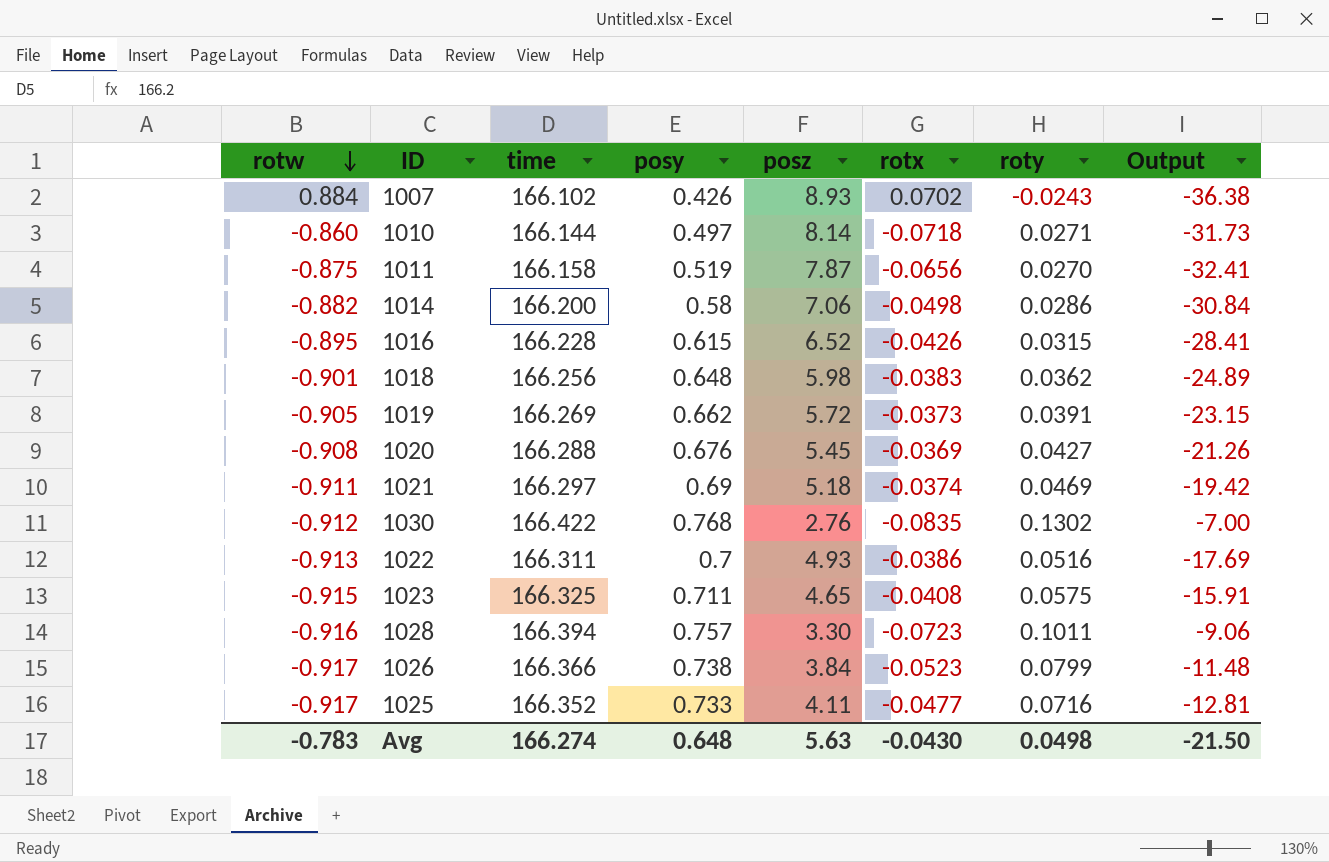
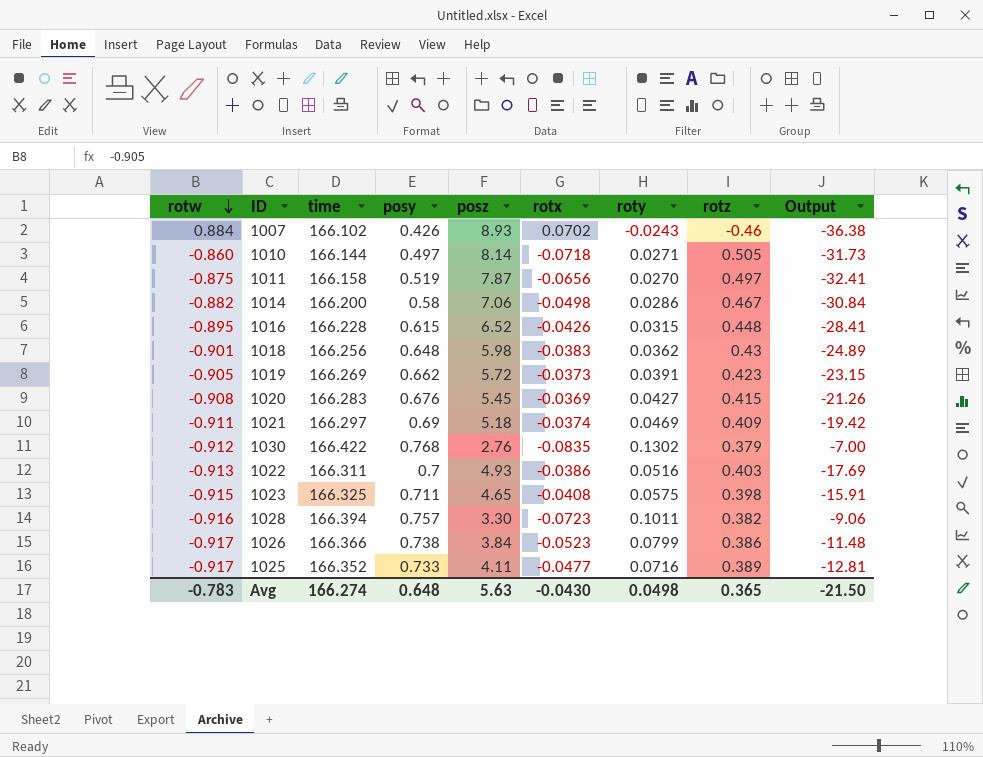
column rotz | position: none -> 8
1020 | time: 166.288 -> 166.283

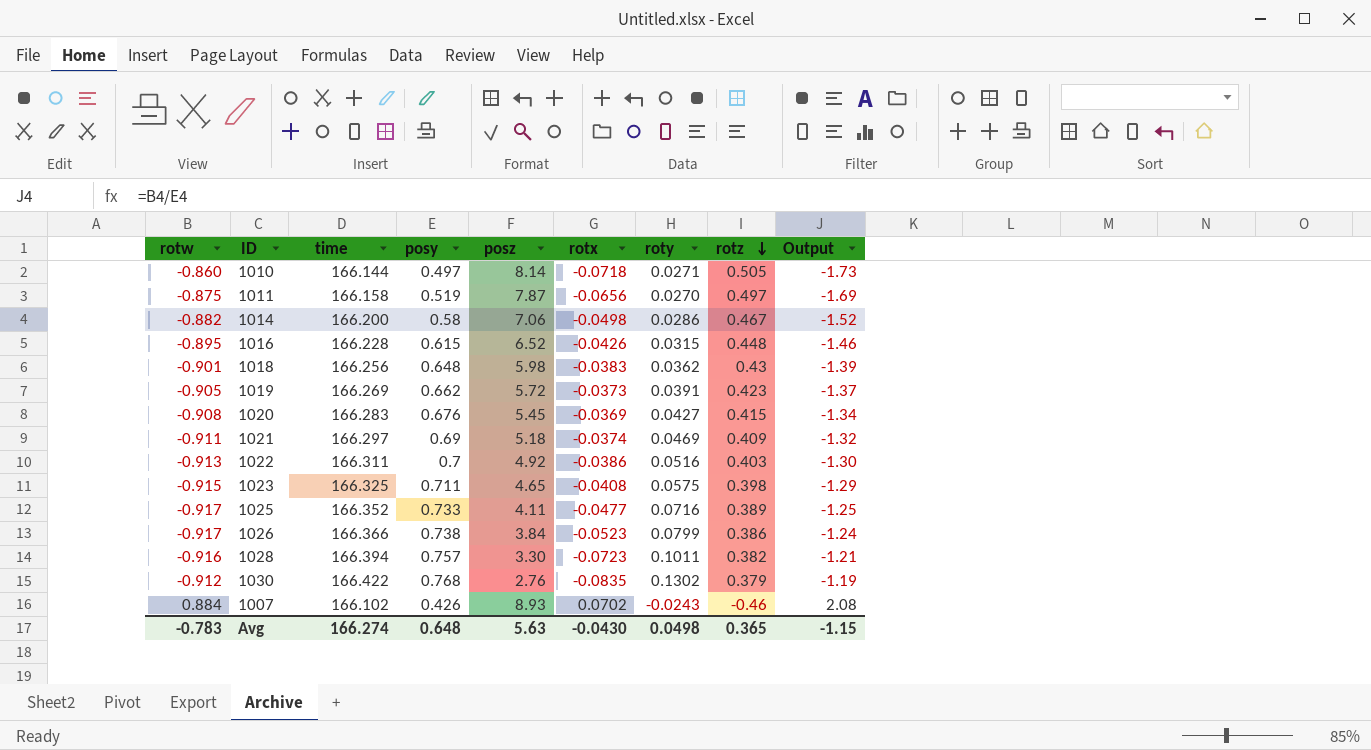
row order: rotw descending -> rotz descending
column Output | formula: [rotw] / [roty] -> [rotw] / [posy]
1022 | posz: 4.93 -> 4.92
Avg | Output: -21.50 -> -1.15

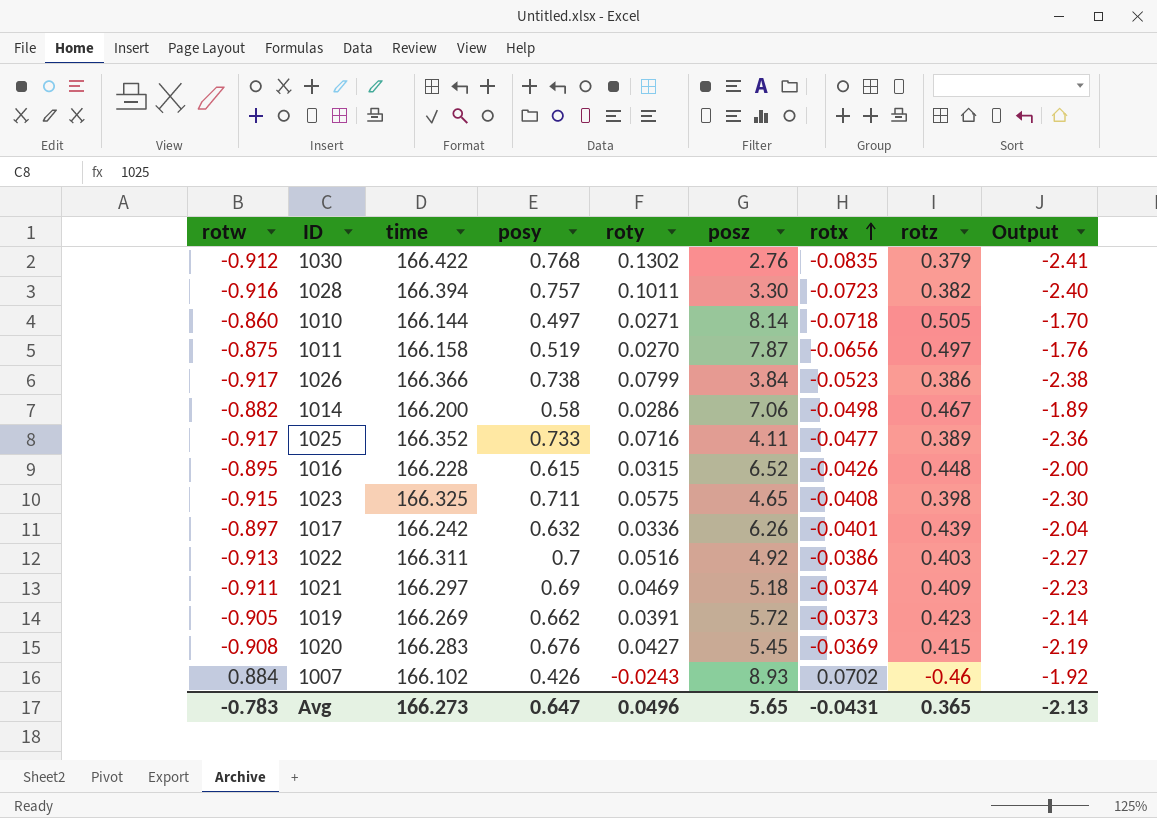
row order: rotz descending -> rotx ascending
column roty | position: 7 -> 5
column Output | formula: [rotw] / [posy] -> [rotw] / [rotz]
row 1018: -0.901 | 166.256 | 0.648 | 5.98 | -0.0383 | 0.0362 | 0.43 | -1.39 -> none
row 1017: none -> -0.897 | 166.242 | 0.632 | 0.0336 | 6.26 | -0.0401 | 0.439 | -2.04
Avg | time: 166.274 -> 166.273
Avg | posy: 0.648 -> 0.647
Avg | roty: 0.0498 -> 0.0496
Avg | posz: 5.63 -> 5.65
Avg | rotx: -0.0430 -> -0.0431
Avg | Output: -1.15 -> -2.13

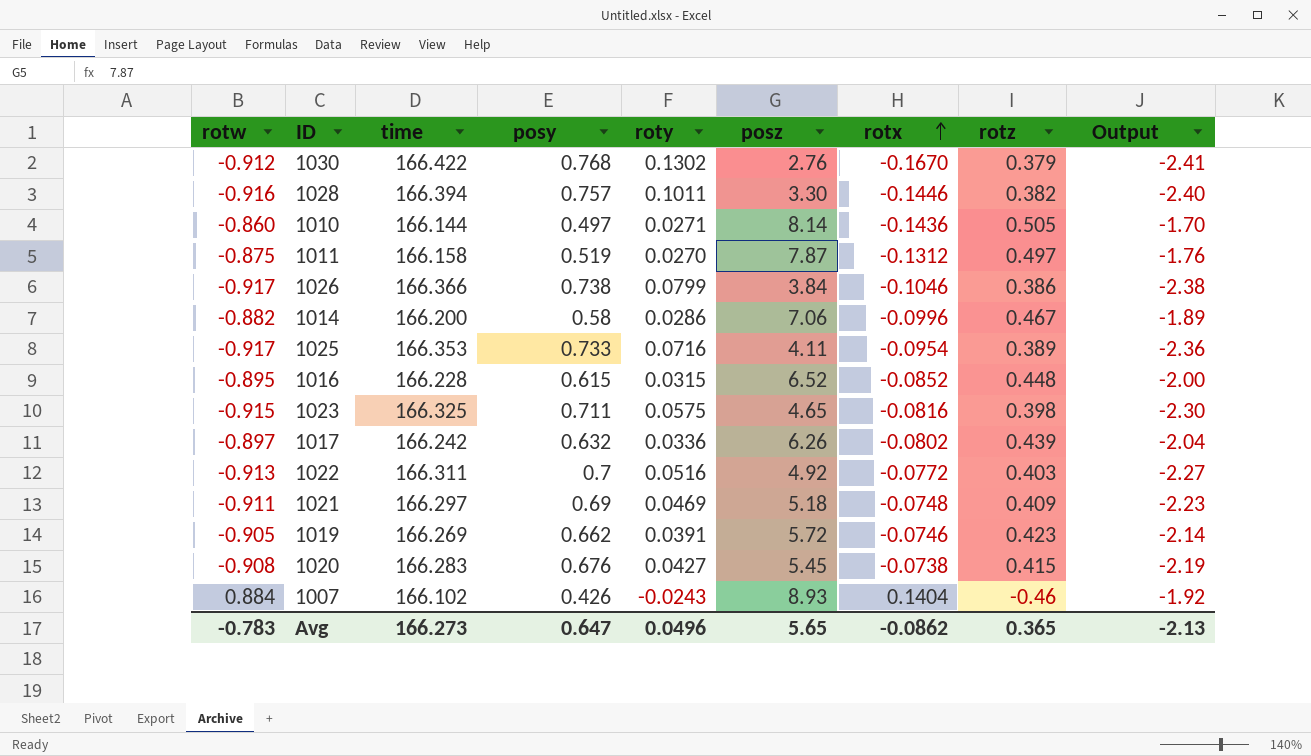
1030 | rotx: -0.0835 -> -0.1670
1028 | rotx: -0.0723 -> -0.1446
1010 | rotx: -0.0718 -> -0.1436
1011 | rotx: -0.0656 -> -0.1312
1026 | rotx: -0.0523 -> -0.1046
1014 | rotx: -0.0498 -> -0.0996
1025 | time: 166.352 -> 166.353
1025 | rotx: -0.0477 -> -0.0954
1016 | rotx: -0.0426 -> -0.0852
1023 | rotx: -0.0408 -> -0.0816
1017 | rotx: -0.0401 -> -0.0802
1022 | rotx: -0.0386 -> -0.0772
1021 | rotx: -0.0374 -> -0.0748
1019 | rotx: -0.0373 -> -0.0746
1020 | rotx: -0.0369 -> -0.0738
1007 | rotx: 0.0702 -> 0.1404
Avg | rotx: -0.0431 -> -0.0862

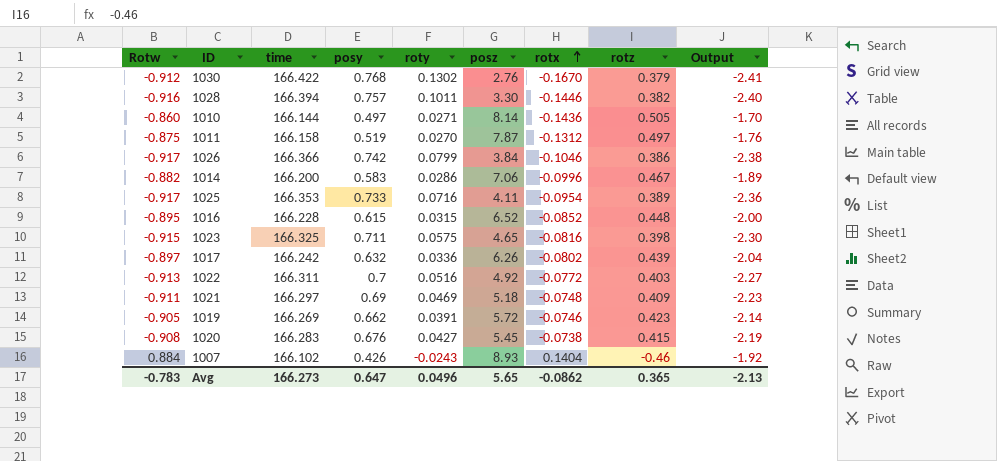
column name: rotw -> Rotw
1026 | posy: 0.738 -> 0.742
1014 | posy: 0.58 -> 0.583

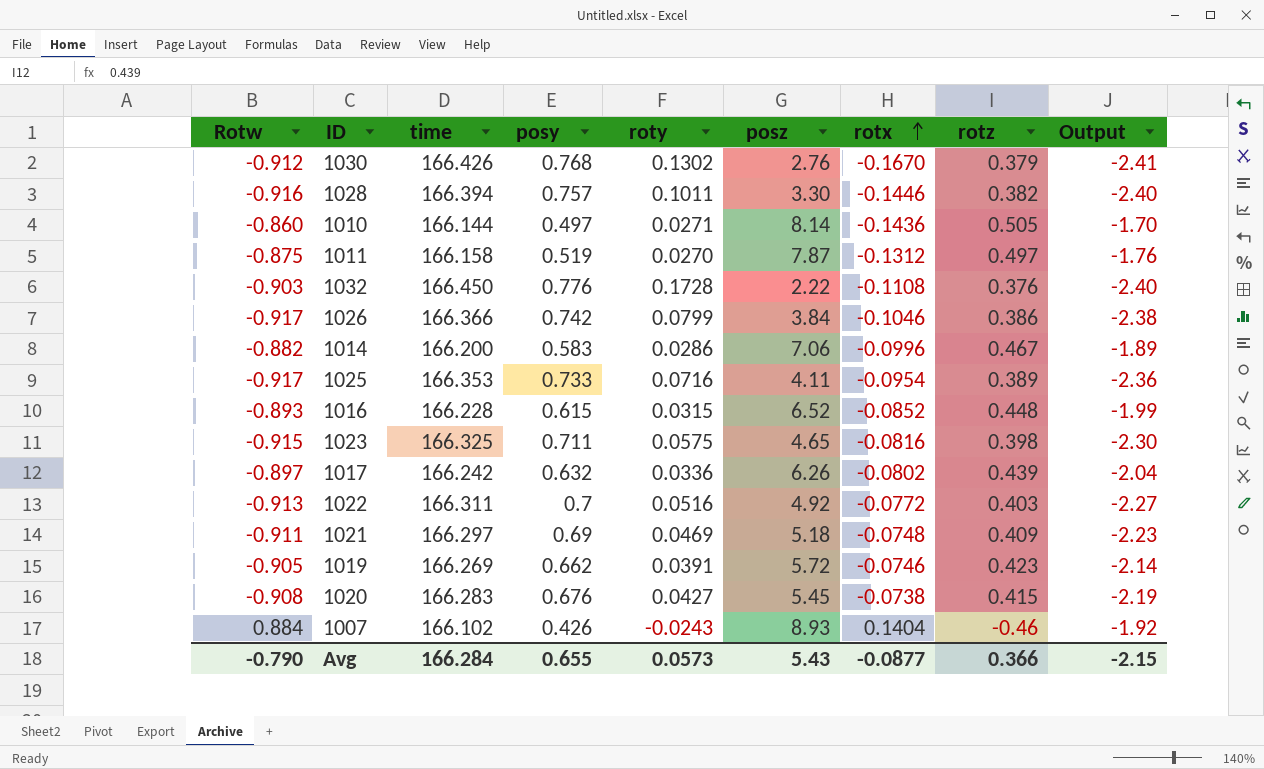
1030 | time: 166.422 -> 166.426
row 1032: none -> -0.903 | 166.450 | 0.776 | 0.1728 | 2.22 | -0.1108 | 0.376 | -2.40
1016 | Rotw: -0.895 -> -0.893
1016 | Output: -2.00 -> -1.99
Avg | Rotw: -0.783 -> -0.790
Avg | time: 166.273 -> 166.284
Avg | posy: 0.647 -> 0.655
Avg | roty: 0.0496 -> 0.0573
Avg | posz: 5.65 -> 5.43
Avg | rotx: -0.0862 -> -0.0877
Avg | rotz: 0.365 -> 0.366
Avg | Output: -2.13 -> -2.15

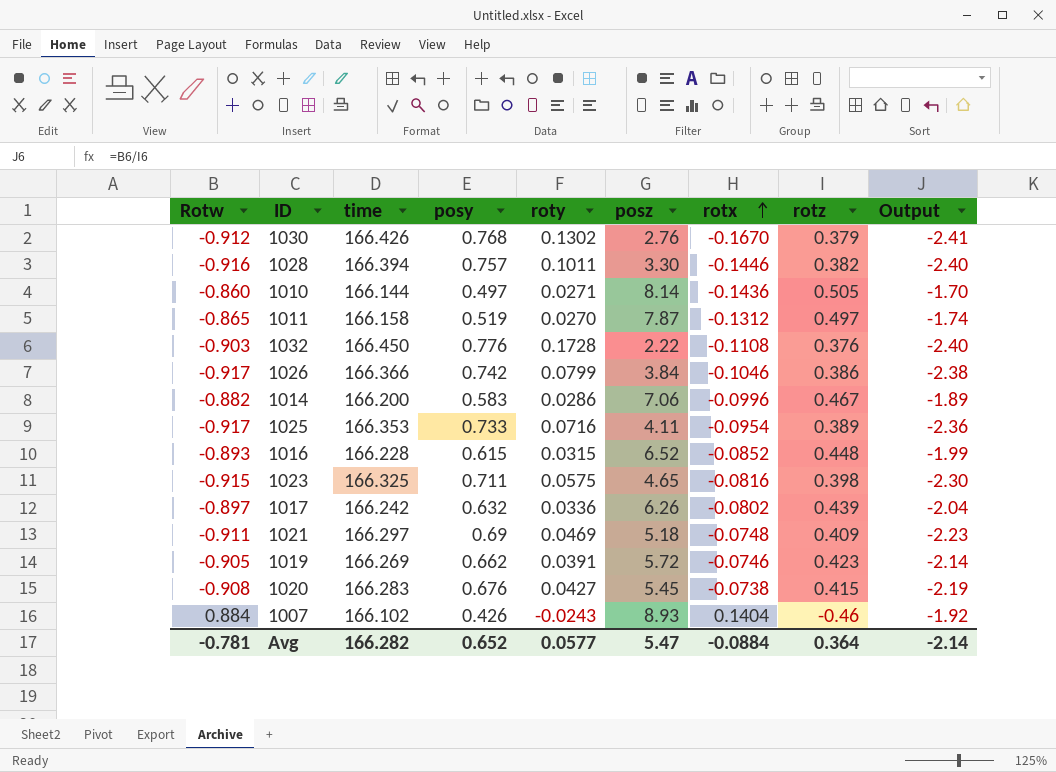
row 1022: -0.913 | 166.311 | 0.7 | 0.0516 | 4.92 | -0.0772 | 0.403 | -2.27 -> none
1011 | Rotw: -0.875 -> -0.865
1011 | Output: -1.76 -> -1.74
Avg | Rotw: -0.790 -> -0.781
Avg | time: 166.284 -> 166.282
Avg | posy: 0.655 -> 0.652
Avg | roty: 0.0573 -> 0.0577
Avg | posz: 5.43 -> 5.47
Avg | rotx: -0.0877 -> -0.0884
Avg | rotz: 0.366 -> 0.364
Avg | Output: -2.15 -> -2.14

